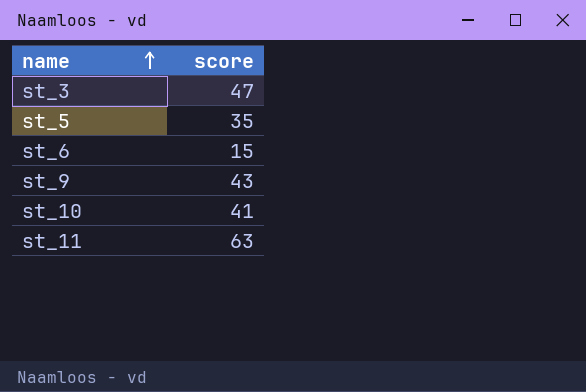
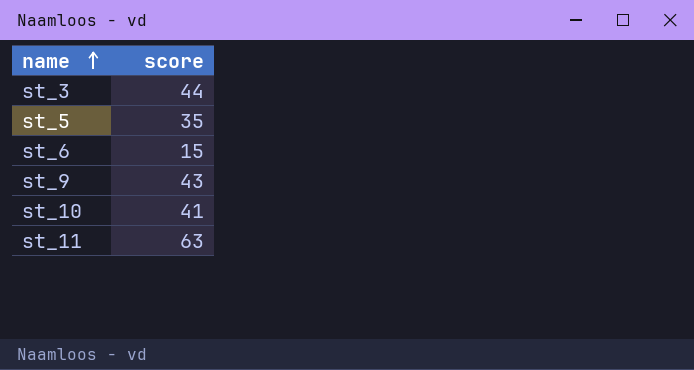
st_3 | score: 47 -> 44

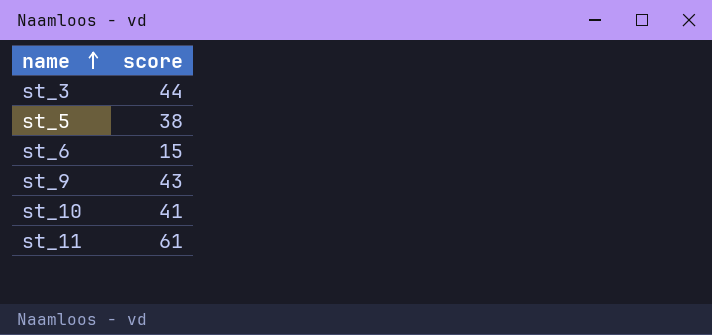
st_5 | score: 35 -> 38
st_11 | score: 63 -> 61

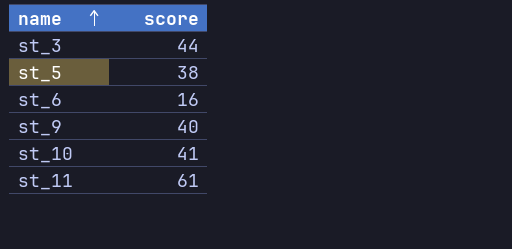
st_6 | score: 15 -> 16
st_9 | score: 43 -> 40

